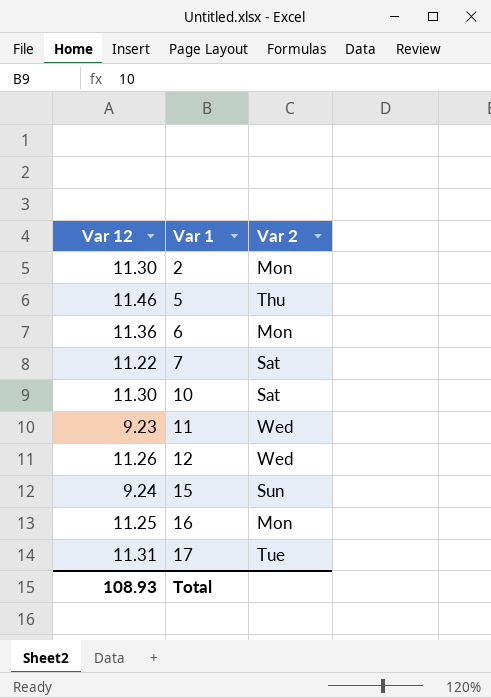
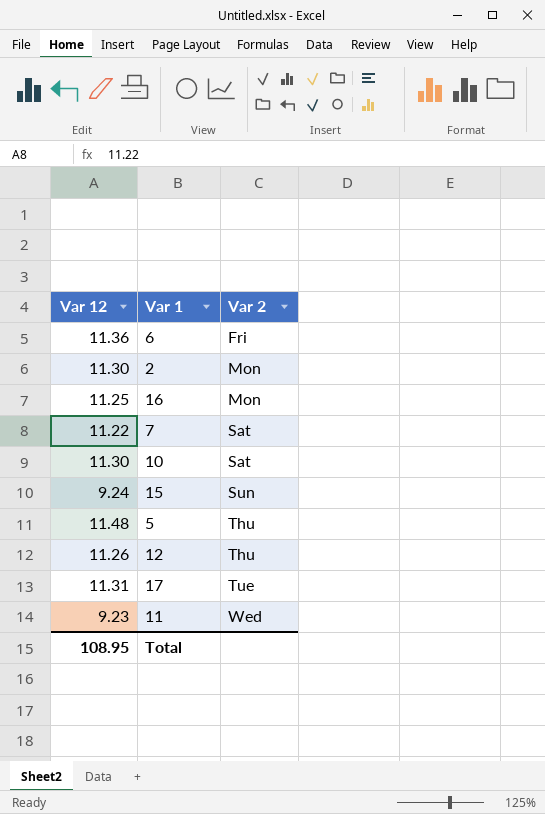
row order: Var 1 ascending -> Var 2 ascending
6 | Var 2: Mon -> Fri
5 | Var 12: 11.46 -> 11.48
12 | Var 2: Wed -> Thu
Total | Var 12: 108.93 -> 108.95

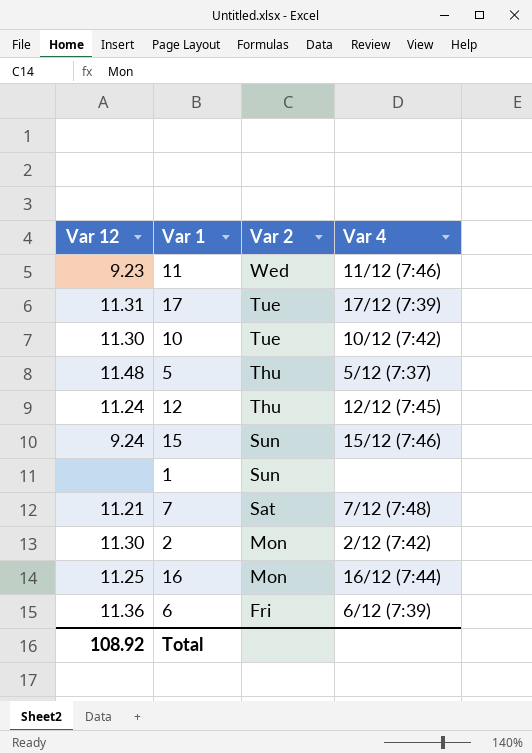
row order: Var 2 ascending -> Var 2 descending
column Var 4 | position: none -> 4
10 | Var 2: Sat -> Tue
12 | Var 12: 11.26 -> 11.24
row 1: none -> none | Sun | none
7 | Var 12: 11.22 -> 11.21
Total | Var 12: 108.95 -> 108.92

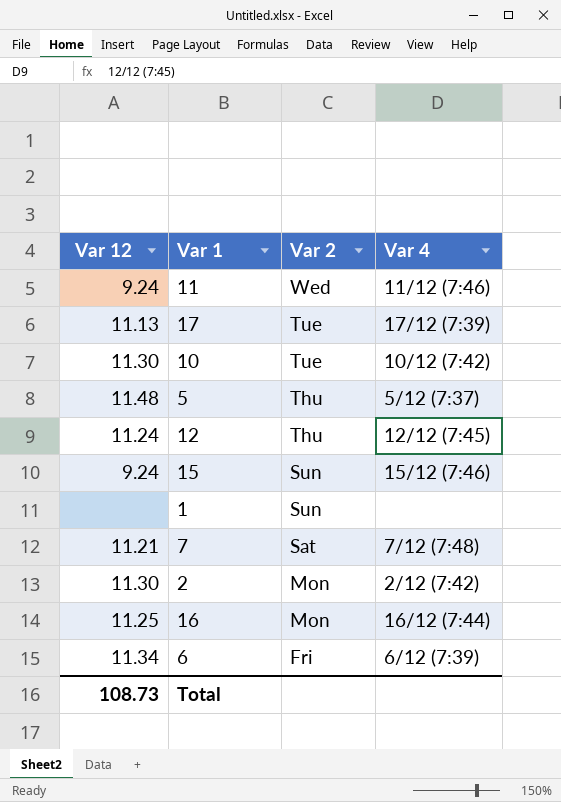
11 | Var 12: 9.23 -> 9.24
17 | Var 12: 11.31 -> 11.13
6 | Var 12: 11.36 -> 11.34
Total | Var 12: 108.92 -> 108.73

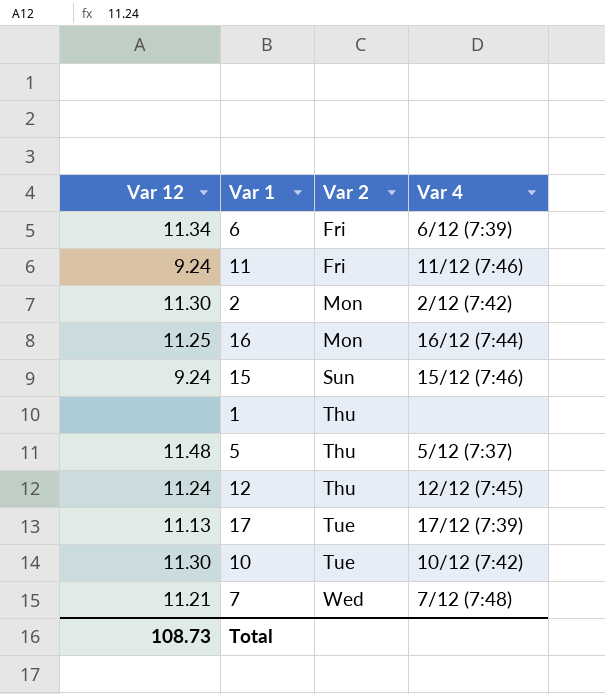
row order: Var 2 descending -> Var 2 ascending
11 | Var 2: Wed -> Fri
1 | Var 2: Sun -> Thu
7 | Var 2: Sat -> Wed

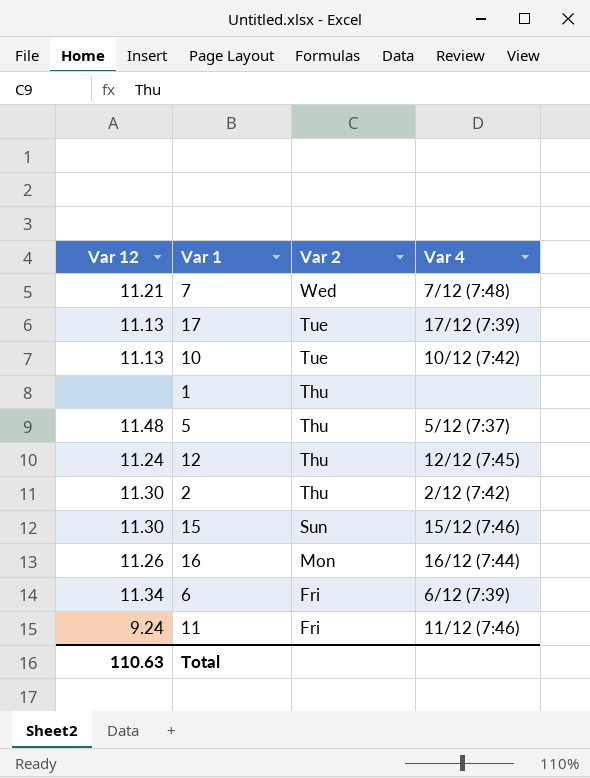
row order: Var 2 ascending -> Var 2 descending
10 | Var 12: 11.30 -> 11.13
2 | Var 2: Mon -> Thu
15 | Var 12: 9.24 -> 11.30
16 | Var 12: 11.25 -> 11.26
Total | Var 12: 108.73 -> 110.63

